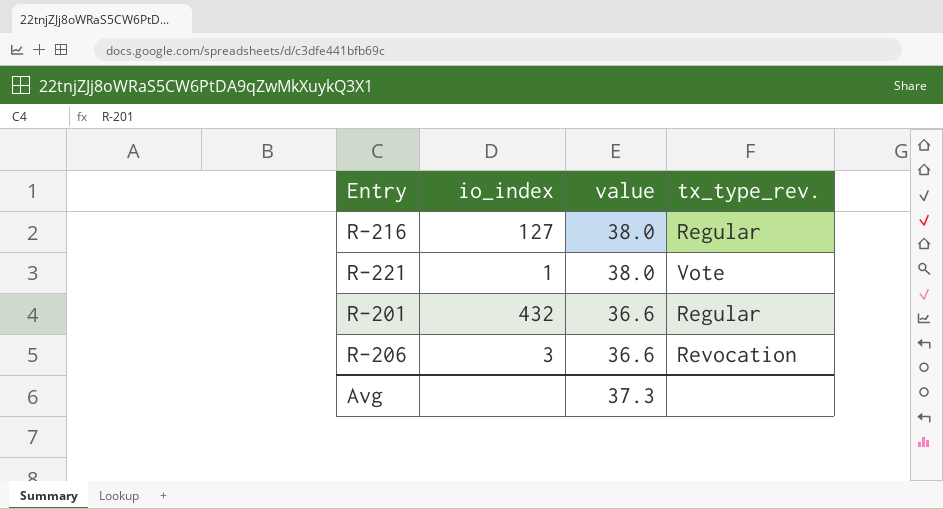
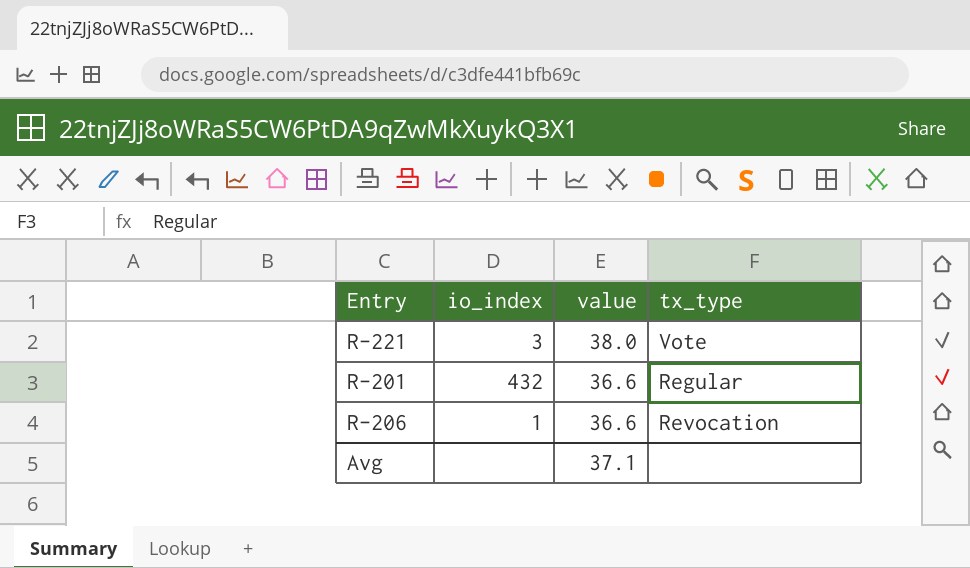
column name: tx_type_rev. -> tx_type
row R-216: 127 | 38.0 | Regular -> none
R-221 | io_index: 1 -> 3
R-206 | io_index: 3 -> 1
Avg | value: 37.3 -> 37.1

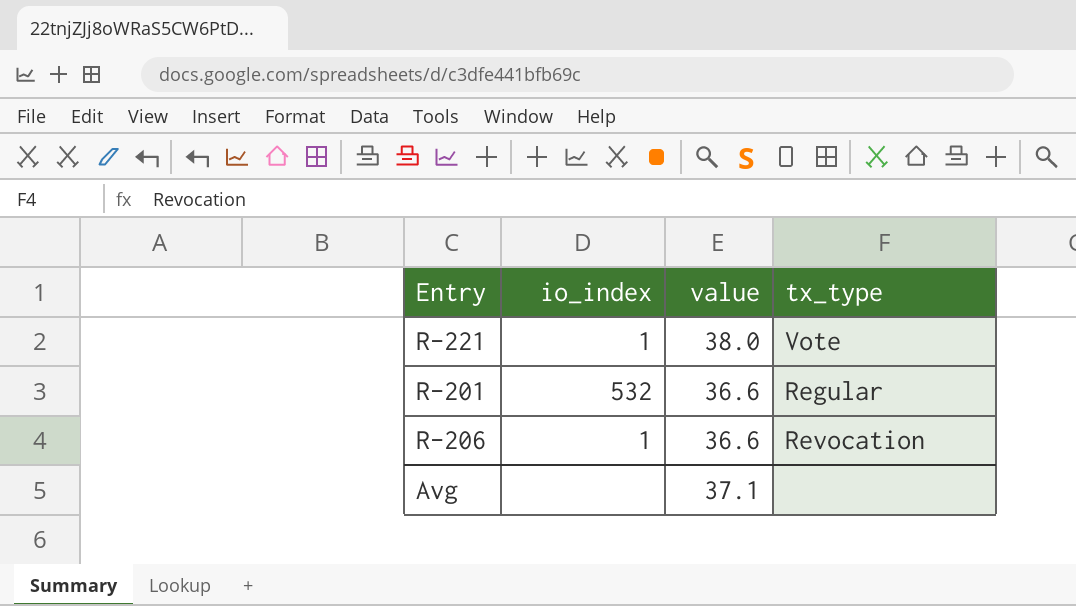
R-221 | io_index: 3 -> 1
R-201 | io_index: 432 -> 532

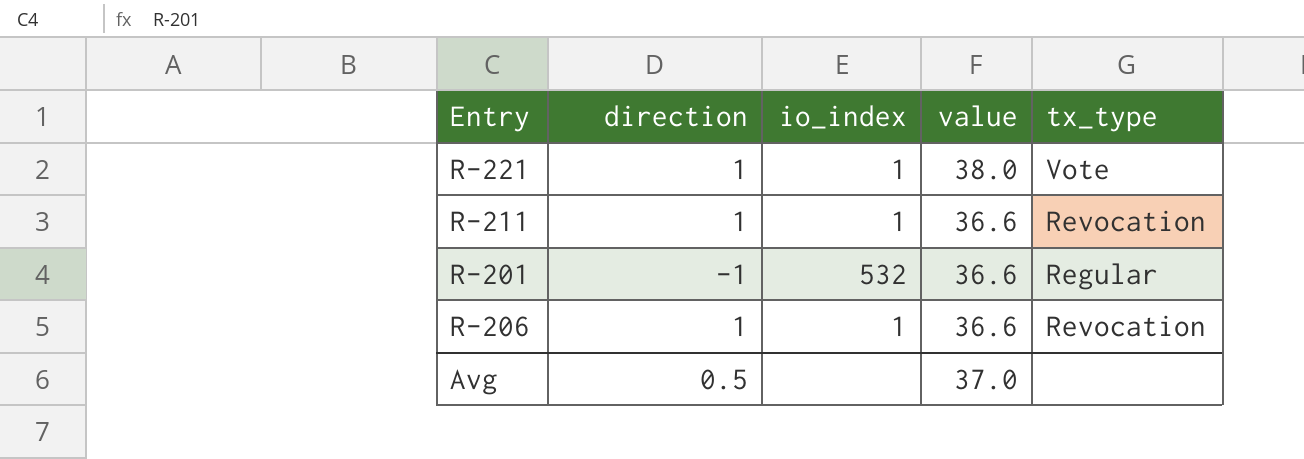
column direction | position: none -> 2
row R-211: none -> 1 | 1 | 36.6 | Revocation
Avg | value: 37.1 -> 37.0

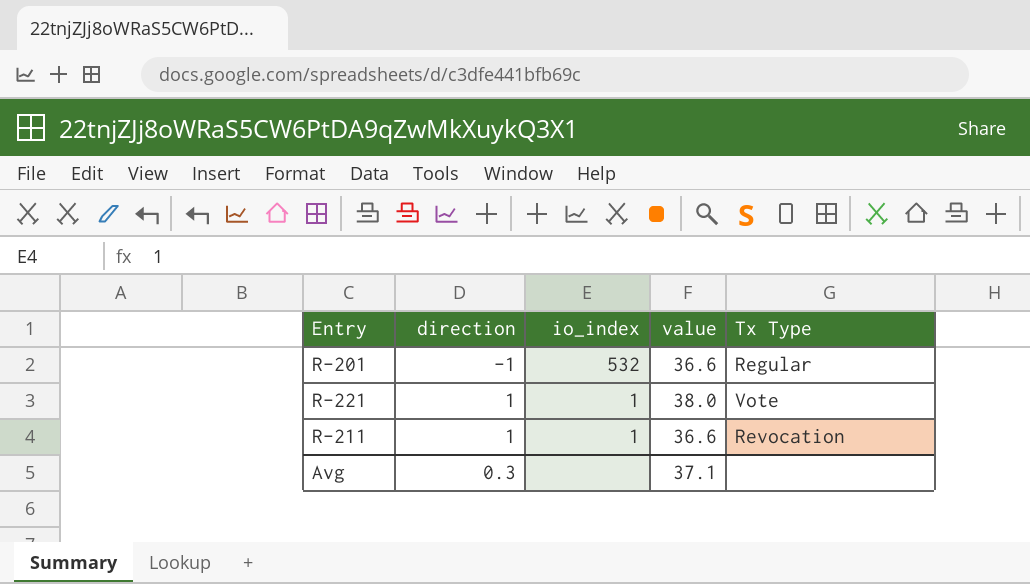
row order: value descending -> direction ascending
column name: tx_type -> Tx Type
row R-206: 1 | 1 | 36.6 | Revocation -> none
Avg | direction: 0.5 -> 0.3
Avg | value: 37.0 -> 37.1

